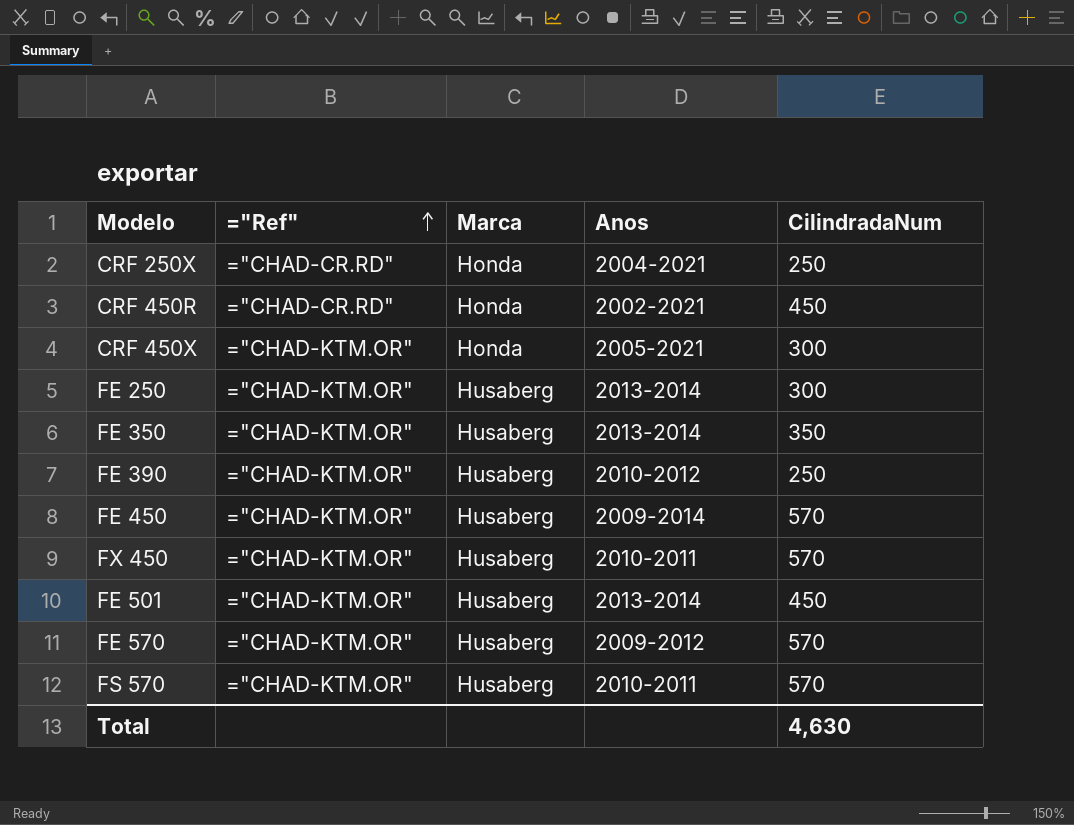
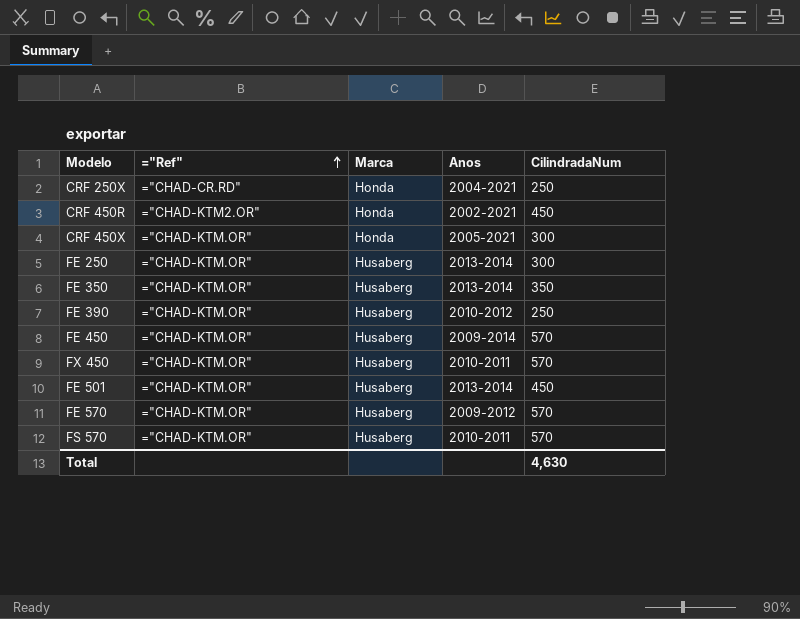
CRF 450R | ="Ref": ="CHAD-CR.RD" -> ="CHAD-KTM2.OR"

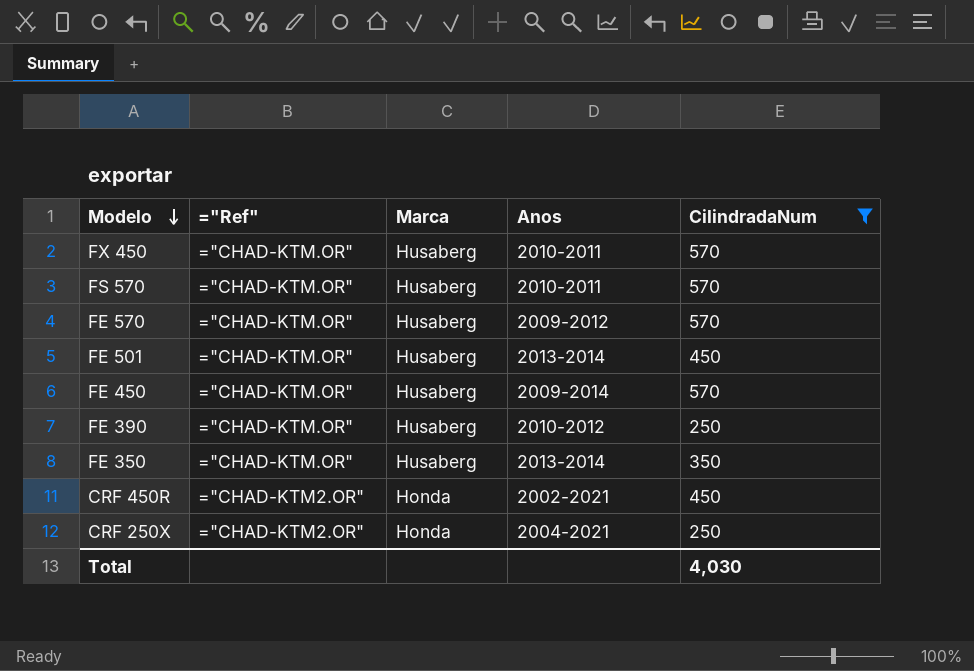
filter: none -> CilindradaNum != 300
row order: ="Ref" ascending -> Modelo descending
CRF 250X | ="Ref": ="CHAD-CR.RD" -> ="CHAD-KTM2.OR"
Total | CilindradaNum: 4,630 -> 4,030

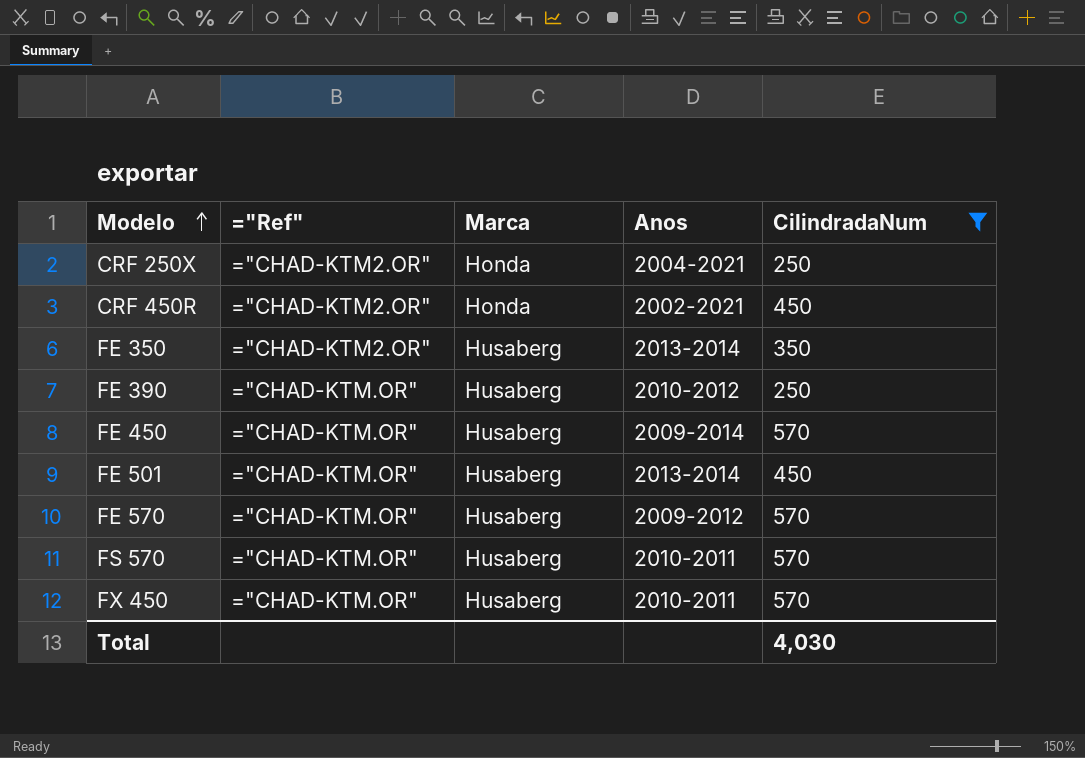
row order: Modelo descending -> Modelo ascending
FE 350 | ="Ref": ="CHAD-KTM.OR" -> ="CHAD-KTM2.OR"

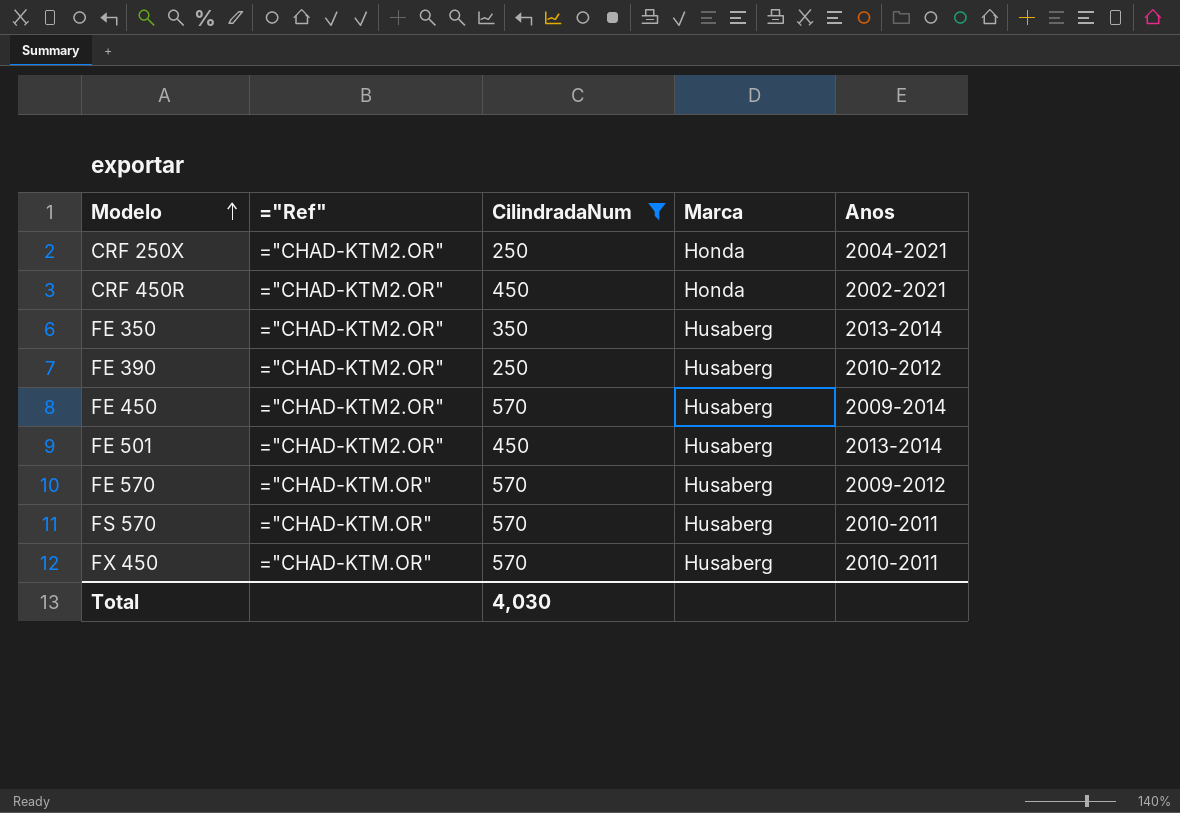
column CilindradaNum | position: 5 -> 3
FE 390 | ="Ref": ="CHAD-KTM.OR" -> ="CHAD-KTM2.OR"
FE 450 | ="Ref": ="CHAD-KTM.OR" -> ="CHAD-KTM2.OR"
FE 501 | ="Ref": ="CHAD-KTM.OR" -> ="CHAD-KTM2.OR"

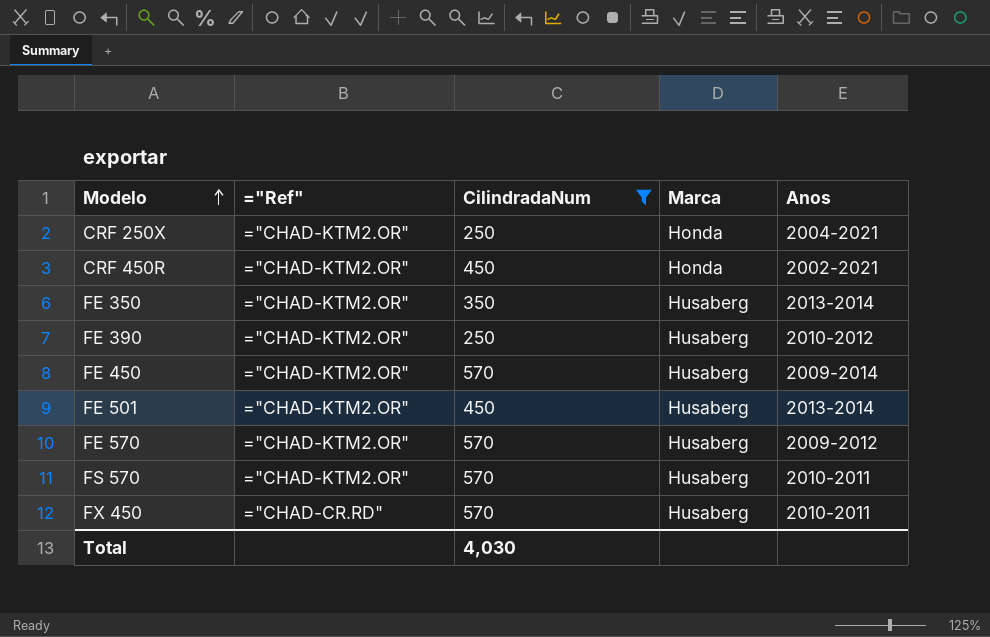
FE 570 | ="Ref": ="CHAD-KTM.OR" -> ="CHAD-KTM2.OR"
FS 570 | ="Ref": ="CHAD-KTM.OR" -> ="CHAD-KTM2.OR"
FX 450 | ="Ref": ="CHAD-KTM.OR" -> ="CHAD-CR.RD"

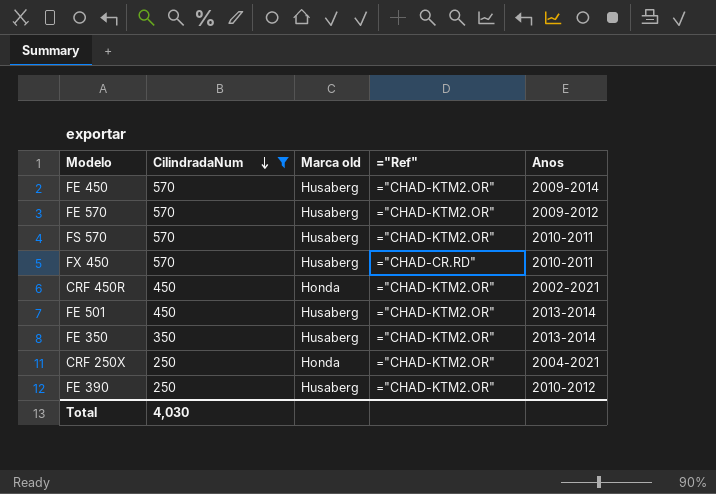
row order: Modelo ascending -> CilindradaNum descending
column name: Marca -> Marca old
column ="Ref" | position: 2 -> 4

